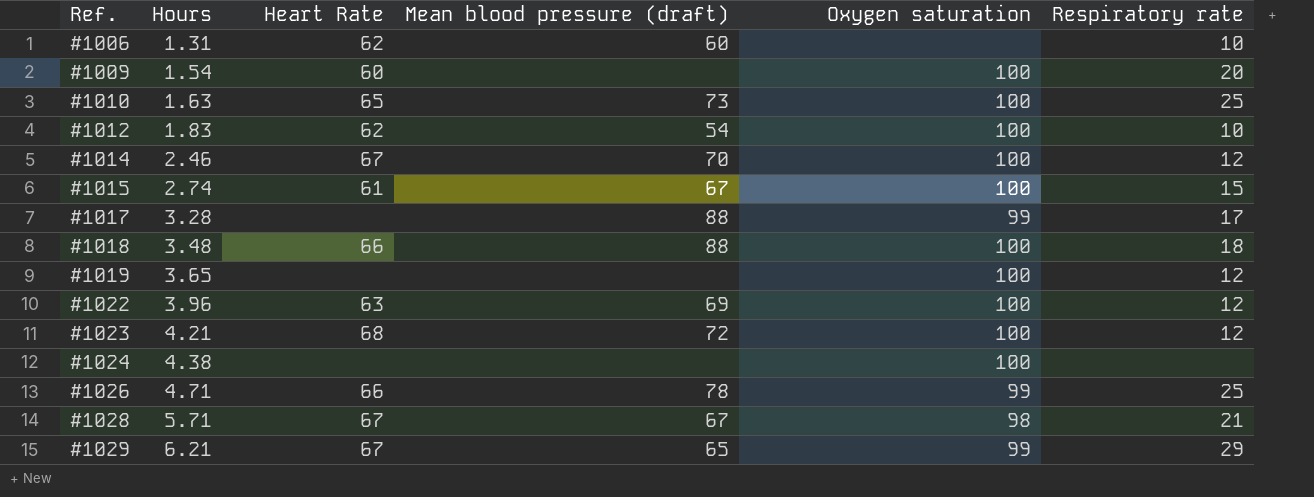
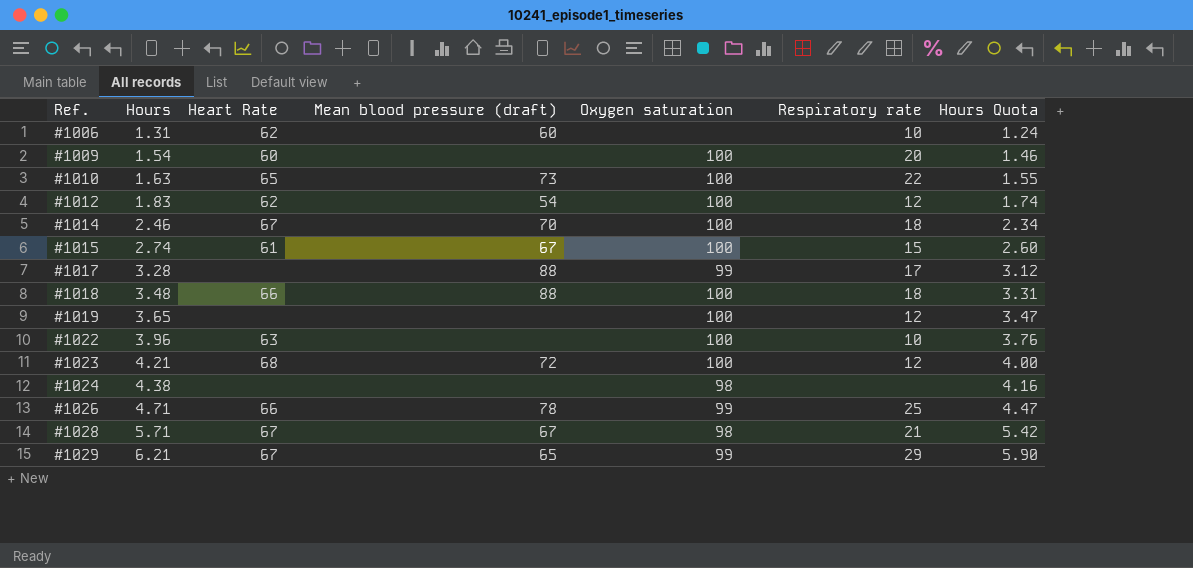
column Hours Quota | formula: none -> [Hours] * 0.95
#1010 | Respiratory rate: 25 -> 22
#1012 | Respiratory rate: 10 -> 12
#1014 | Respiratory rate: 12 -> 18
#1022 | Mean blood pressure (draft): 69 -> none
#1022 | Respiratory rate: 12 -> 10
#1024 | Oxygen saturation: 100 -> 98

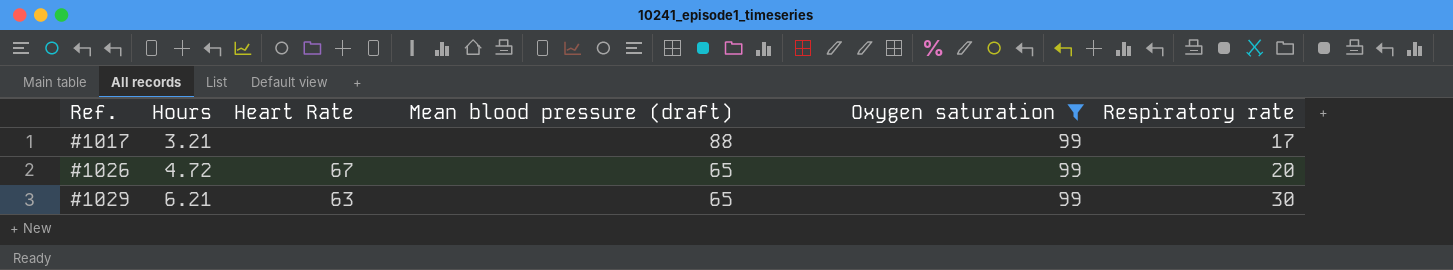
filter: none -> Oxygen saturation = 99
column Hours Quota | formula: [Hours] * 0.95 -> none
#1017 | Hours: 3.28 -> 3.21
#1026 | Hours: 4.71 -> 4.72
#1026 | Heart Rate: 66 -> 67
#1026 | Mean blood pressure (draft): 78 -> 65
#1026 | Respiratory rate: 25 -> 20
#1029 | Heart Rate: 67 -> 63
#1029 | Respiratory rate: 29 -> 30

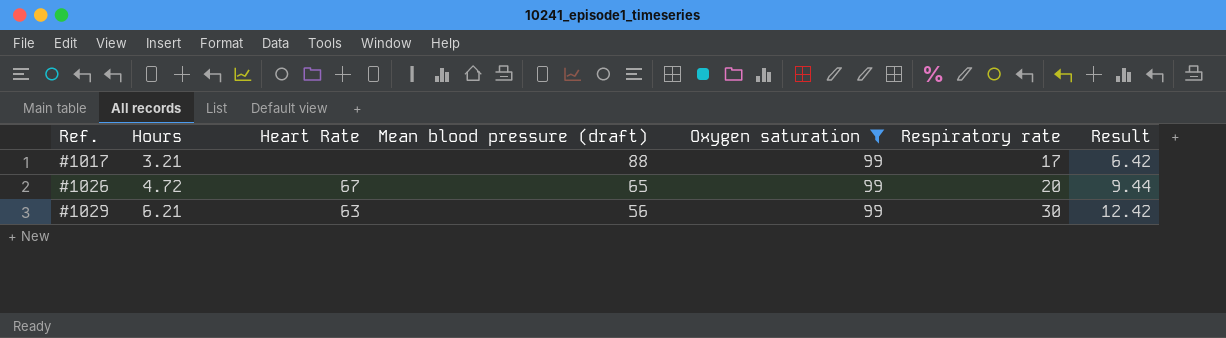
column Result | formula: none -> [Hours] * 2
#1029 | Mean blood pressure (draft): 65 -> 56

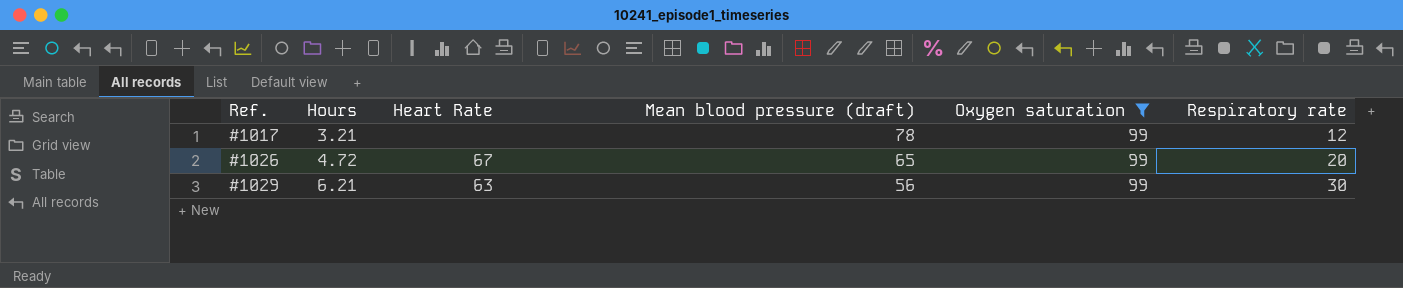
column Result | formula: [Hours] * 2 -> none
#1017 | Mean blood pressure (draft): 88 -> 78
#1017 | Respiratory rate: 17 -> 12

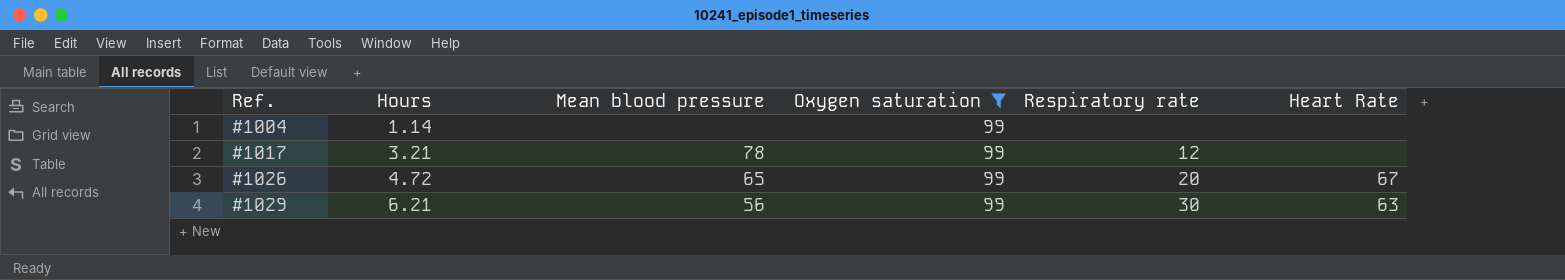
column name: Mean blood pressure (draft) -> Mean blood pressure
column Heart Rate | position: 3 -> 6
row #1004: none -> 1.14 | none | 99 | none | none

